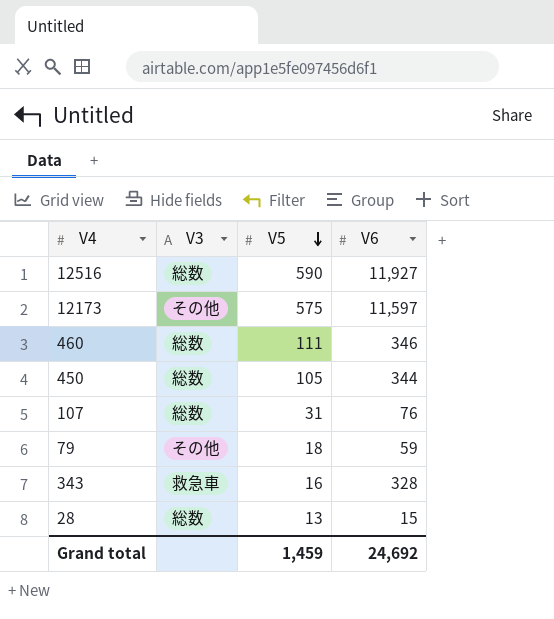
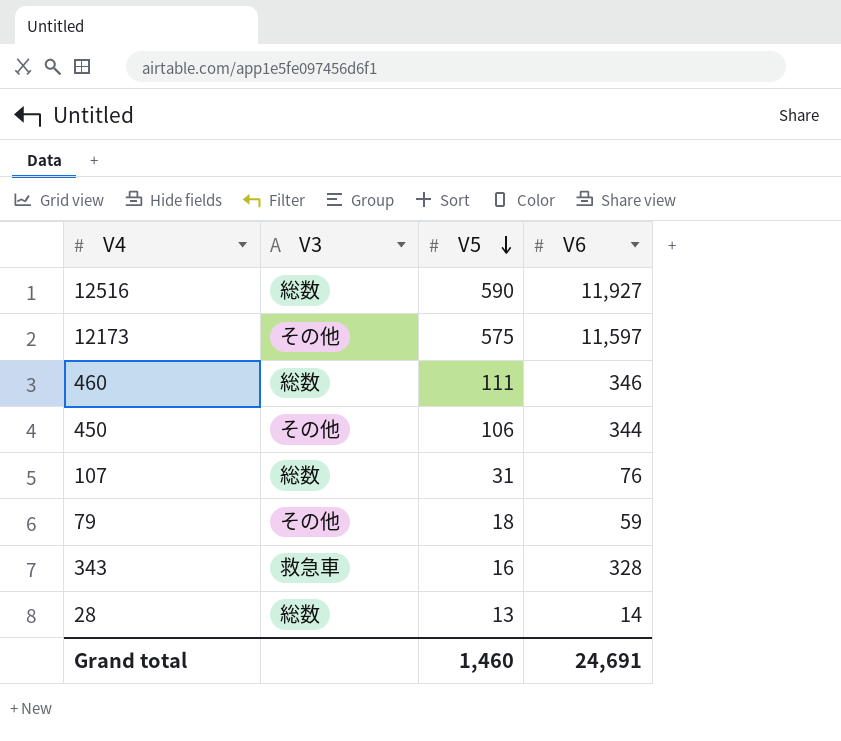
450 | V3: 総数 -> その他
450 | V5: 105 -> 106
28 | V6: 15 -> 14
Grand total | V5: 1,459 -> 1,460
Grand total | V6: 24,692 -> 24,691

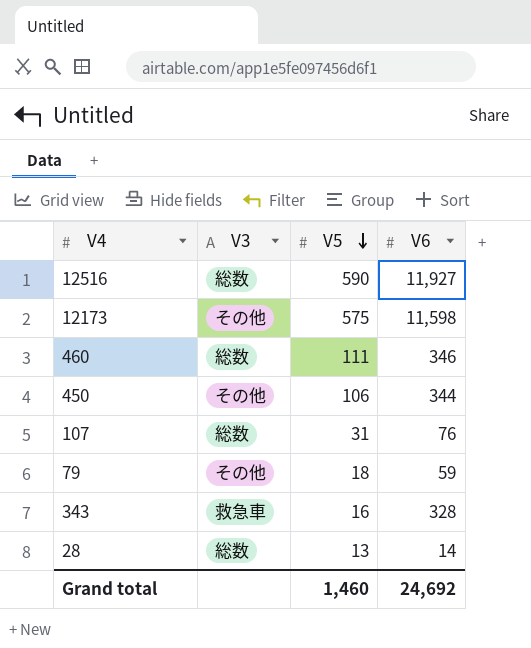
12173 | V6: 11,597 -> 11,598
Grand total | V6: 24,691 -> 24,692

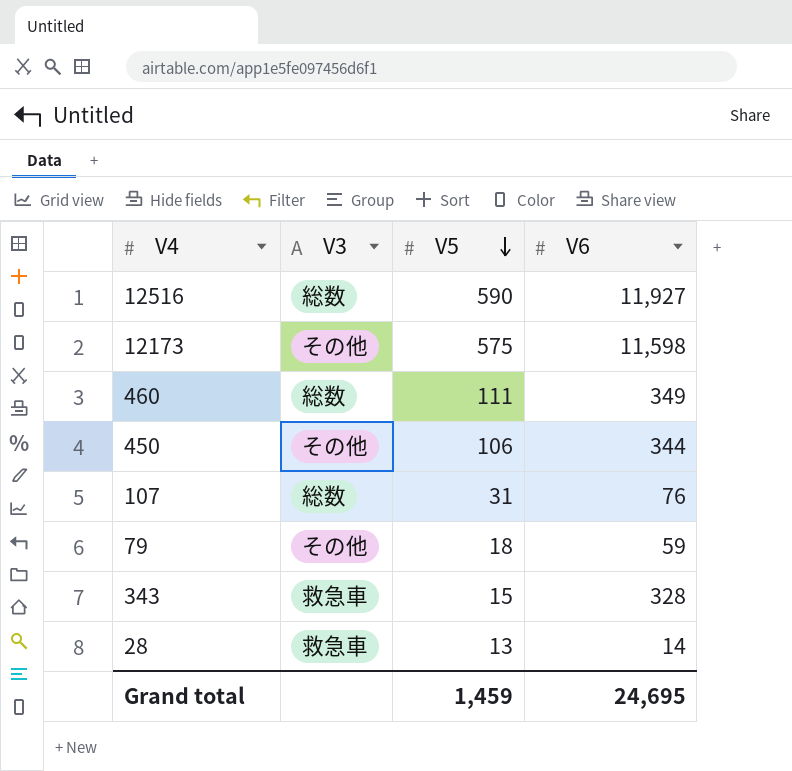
460 | V6: 346 -> 349
343 | V5: 16 -> 15
28 | V3: 総数 -> 救急車
Grand total | V5: 1,460 -> 1,459
Grand total | V6: 24,692 -> 24,695

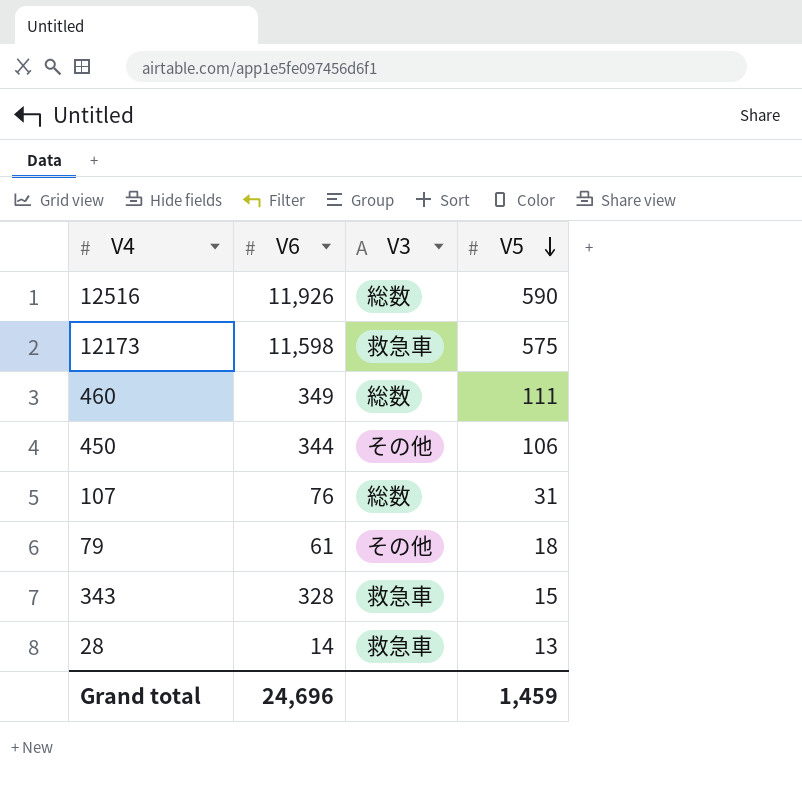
column V6 | position: 4 -> 2
12516 | V6: 11,927 -> 11,926
12173 | V3: その他 -> 救急車
79 | V6: 59 -> 61
Grand total | V6: 24,695 -> 24,696

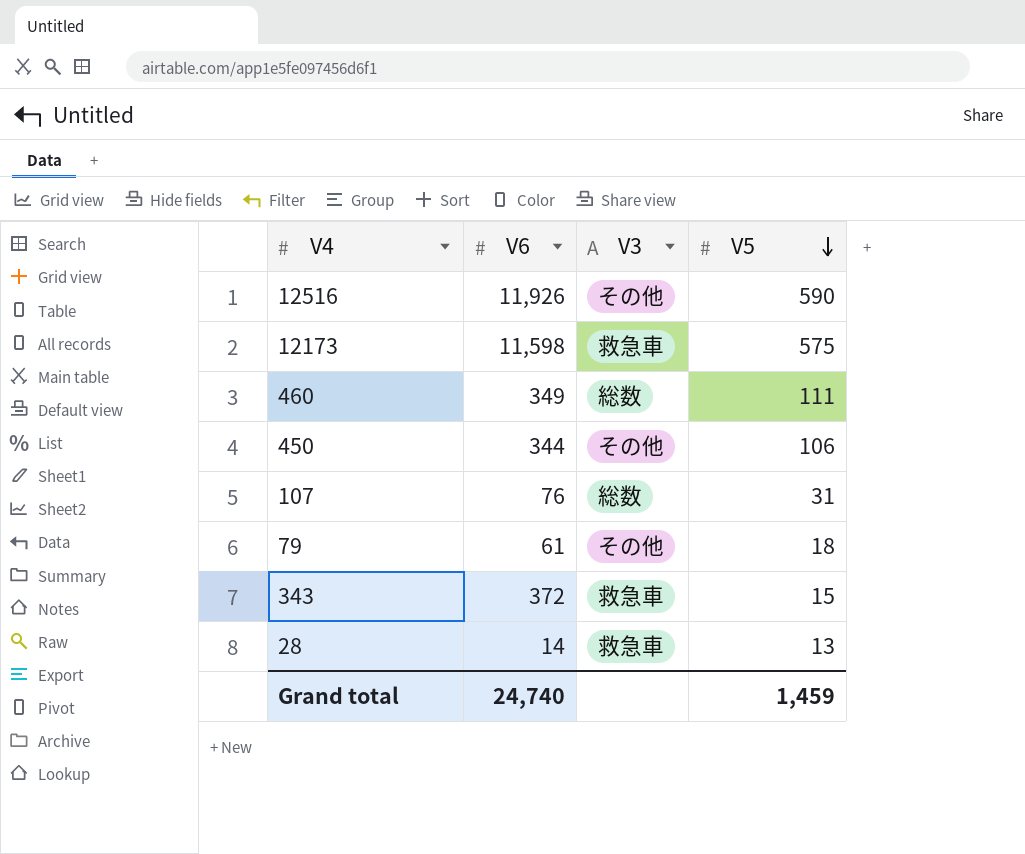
12516 | V3: 総数 -> その他
343 | V6: 328 -> 372
Grand total | V6: 24,696 -> 24,740

